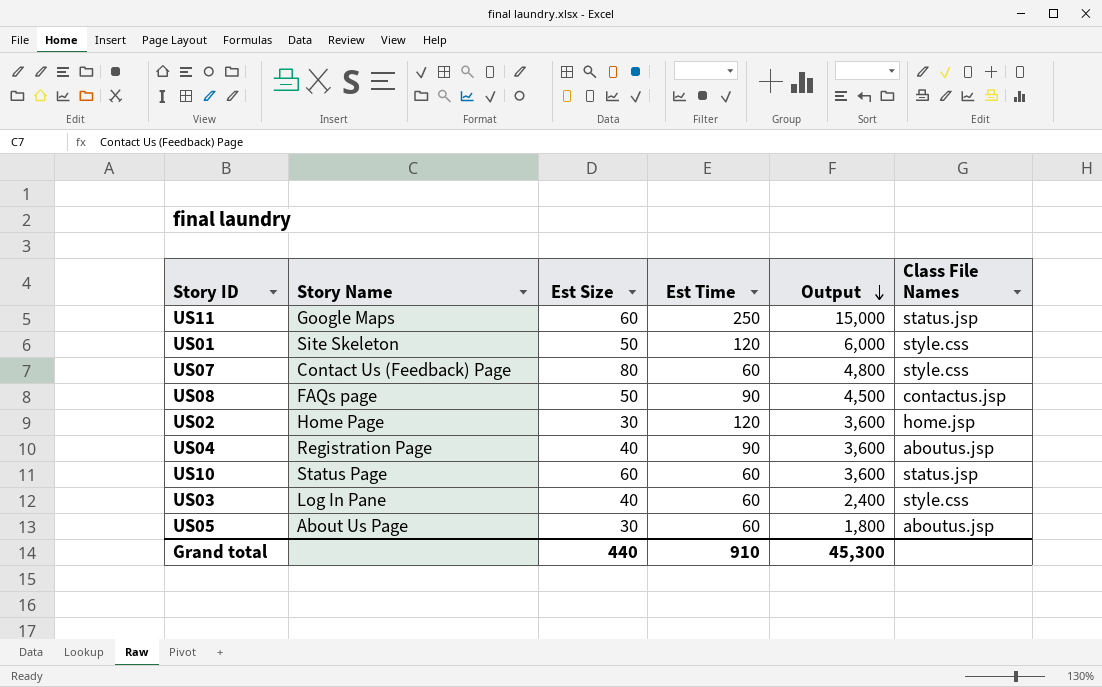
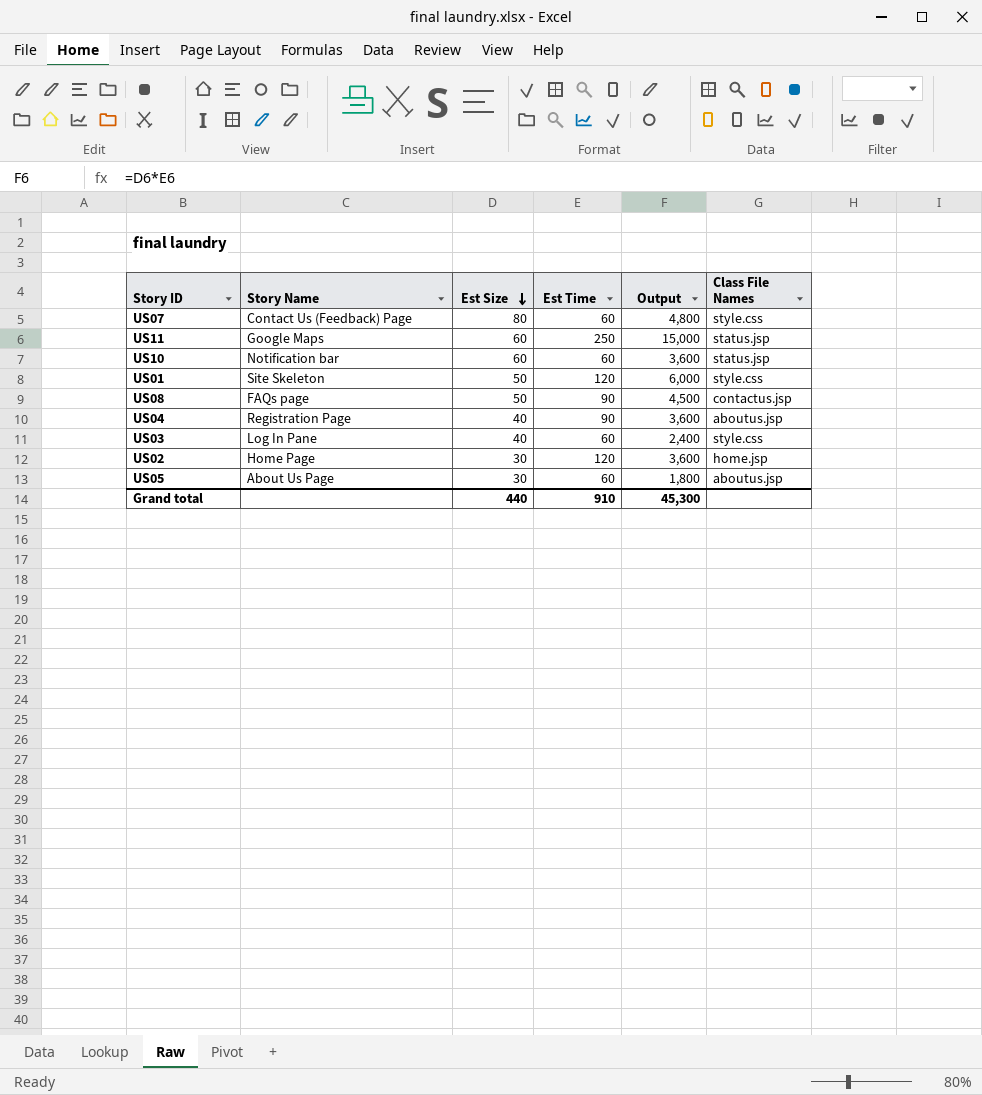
row order: Output descending -> Est Size descending
US10 | Story Name: Status Page -> Notification bar

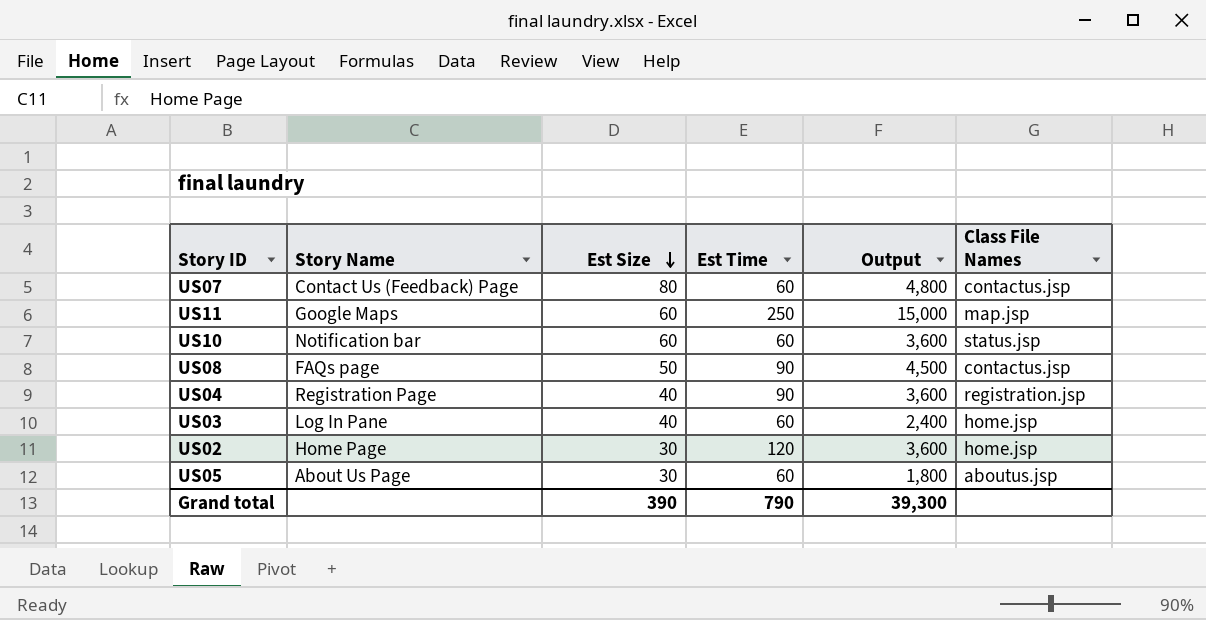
row US01: Site Skeleton | 50 | 120 | 6,000 | style.css -> none
US07 | Class File Names: style.css -> contactus.jsp
US11 | Class File Names: status.jsp -> map.jsp
US04 | Class File Names: aboutus.jsp -> registration.jsp
US03 | Class File Names: style.css -> home.jsp
Grand total | Est Size: 440 -> 390
Grand total | Est Time: 910 -> 790
Grand total | Output: 45,300 -> 39,300

